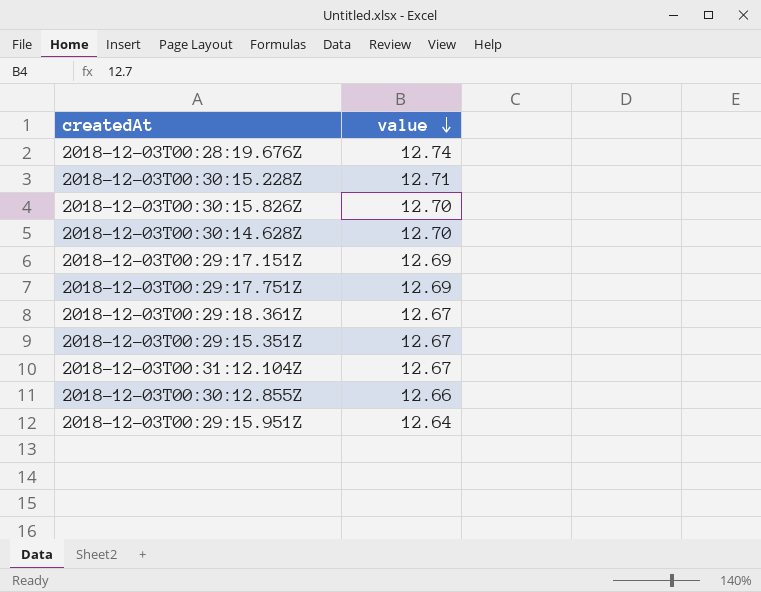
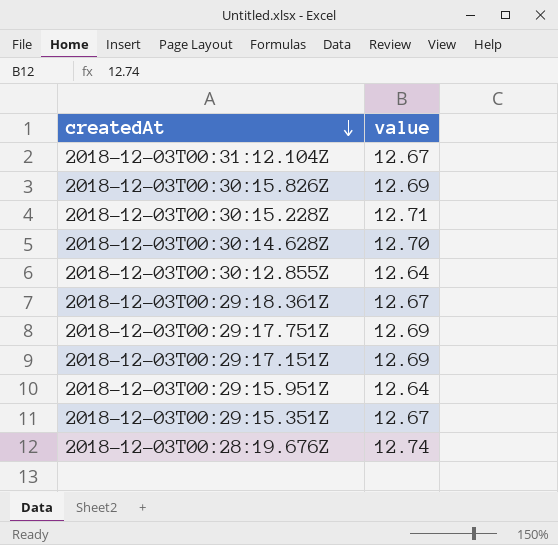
row order: value descending -> createdAt descending
2018-12-03T00:30:15.826Z | value: 12.70 -> 12.69
2018-12-03T00:30:12.855Z | value: 12.66 -> 12.64

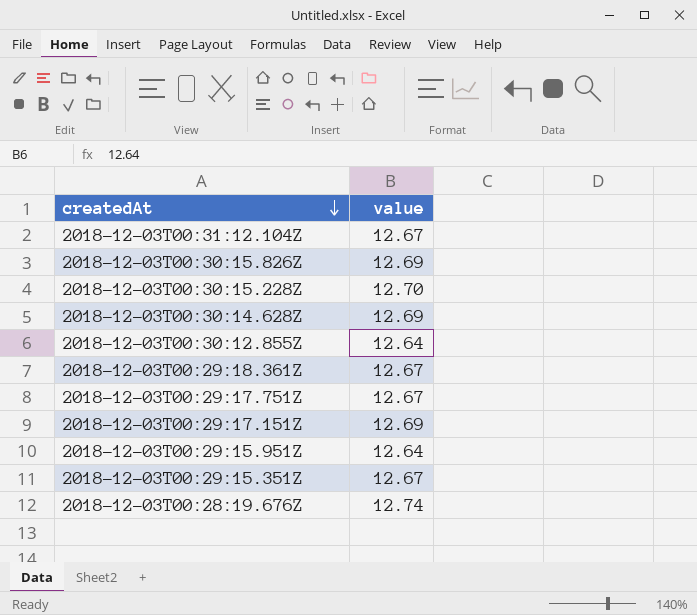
2018-12-03T00:30:15.228Z | value: 12.71 -> 12.70
2018-12-03T00:30:14.628Z | value: 12.70 -> 12.69
2018-12-03T00:29:17.751Z | value: 12.69 -> 12.67

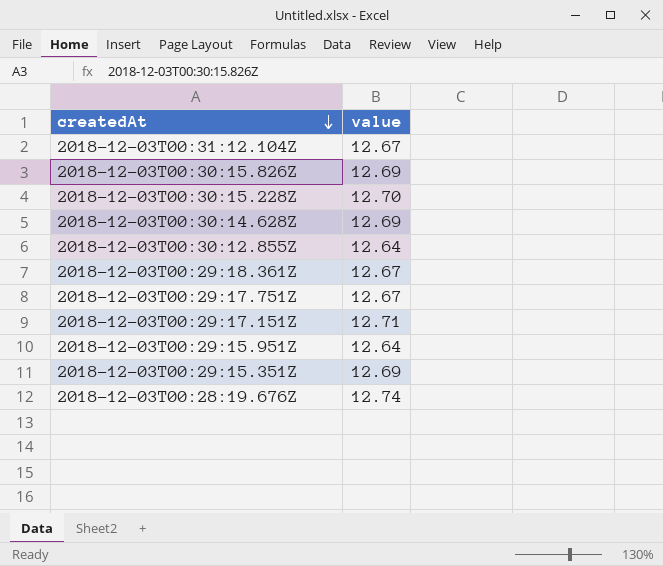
2018-12-03T00:29:17.151Z | value: 12.69 -> 12.71
2018-12-03T00:29:15.351Z | value: 12.67 -> 12.69

